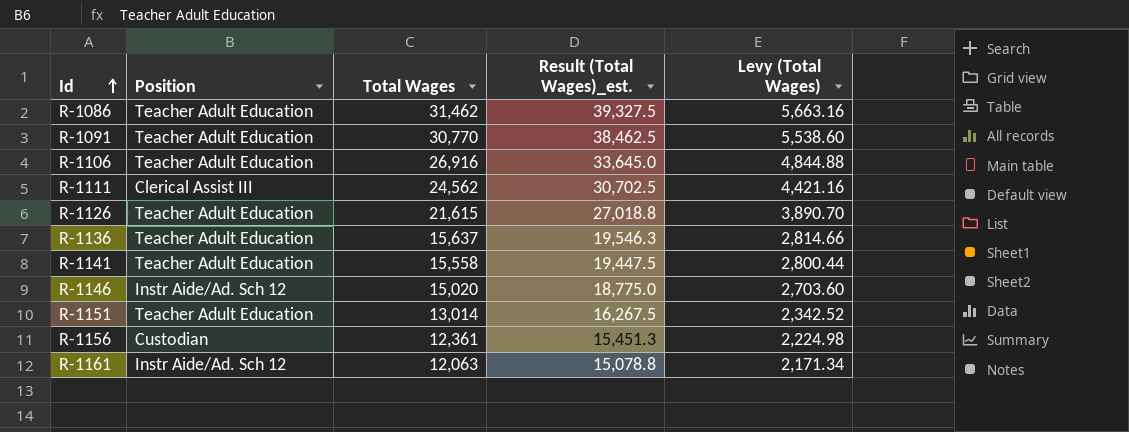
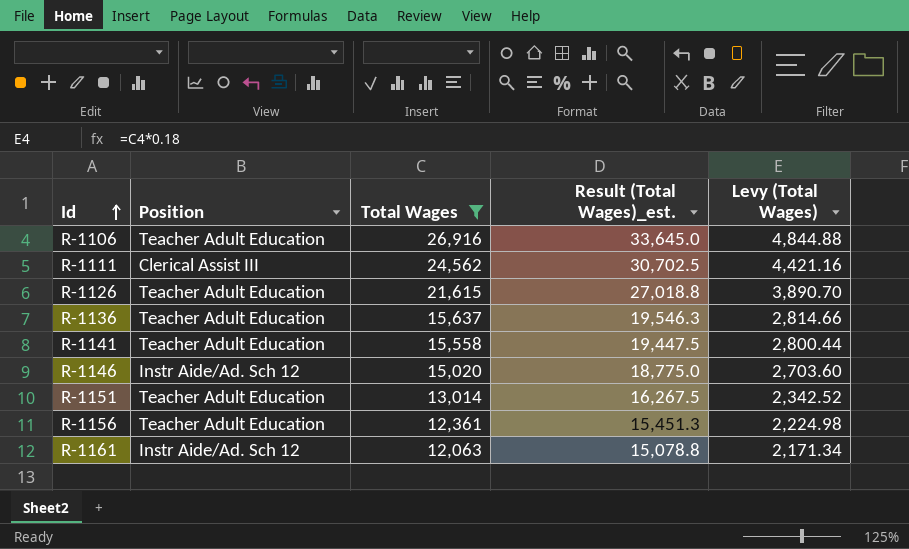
filter: none -> Total Wages <= 26,916
R-1156 | Position: Custodian -> Teacher Adult Education

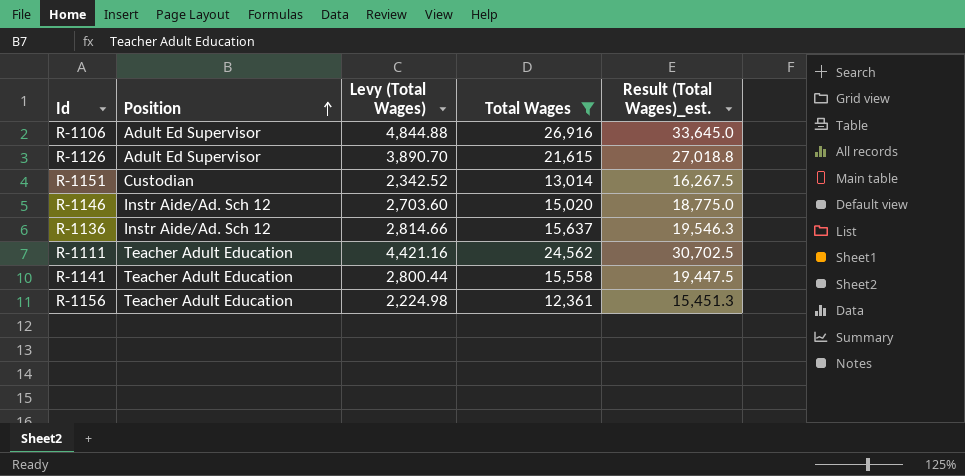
row order: Id ascending -> Position ascending
column Levy (Total Wages) | position: 5 -> 3
row R-1161: Instr Aide/Ad. Sch 12 | 12,063 | 15,078.8 | 2,171.34 -> none
R-1106 | Position: Teacher Adult Education -> Adult Ed Supervisor
R-1126 | Position: Teacher Adult Education -> Adult Ed Supervisor
R-1151 | Position: Teacher Adult Education -> Custodian
R-1136 | Position: Teacher Adult Education -> Instr Aide/Ad. Sch 12
R-1111 | Position: Clerical Assist III -> Teacher Adult Education

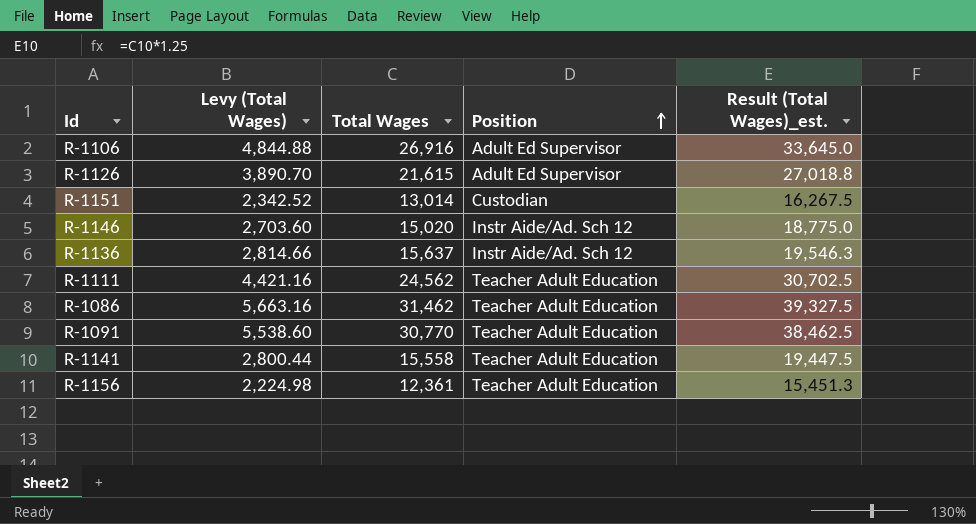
filter: Total Wages <= 26,916 -> none
column Position | position: 2 -> 4

